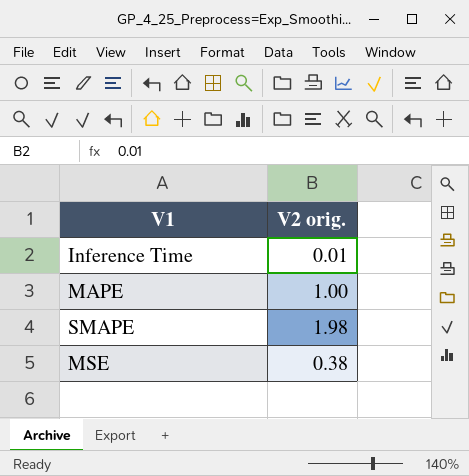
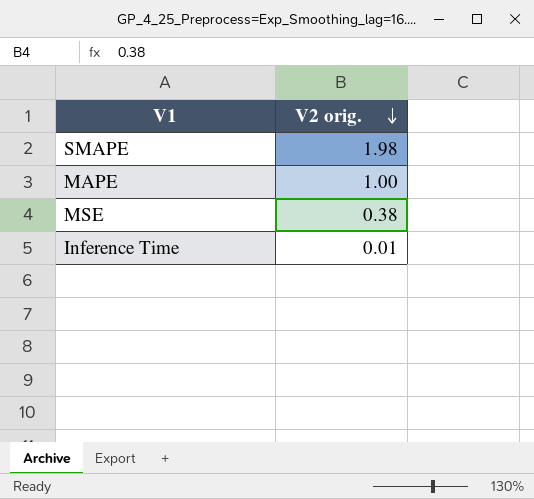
row order: none -> V2 orig. descending

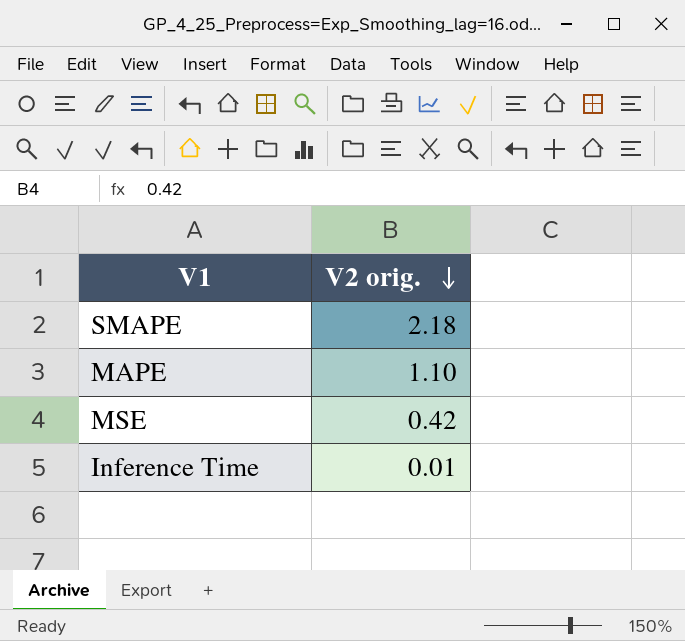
SMAPE | V2 orig.: 1.98 -> 2.18
MAPE | V2 orig.: 1.00 -> 1.10
MSE | V2 orig.: 0.38 -> 0.42

